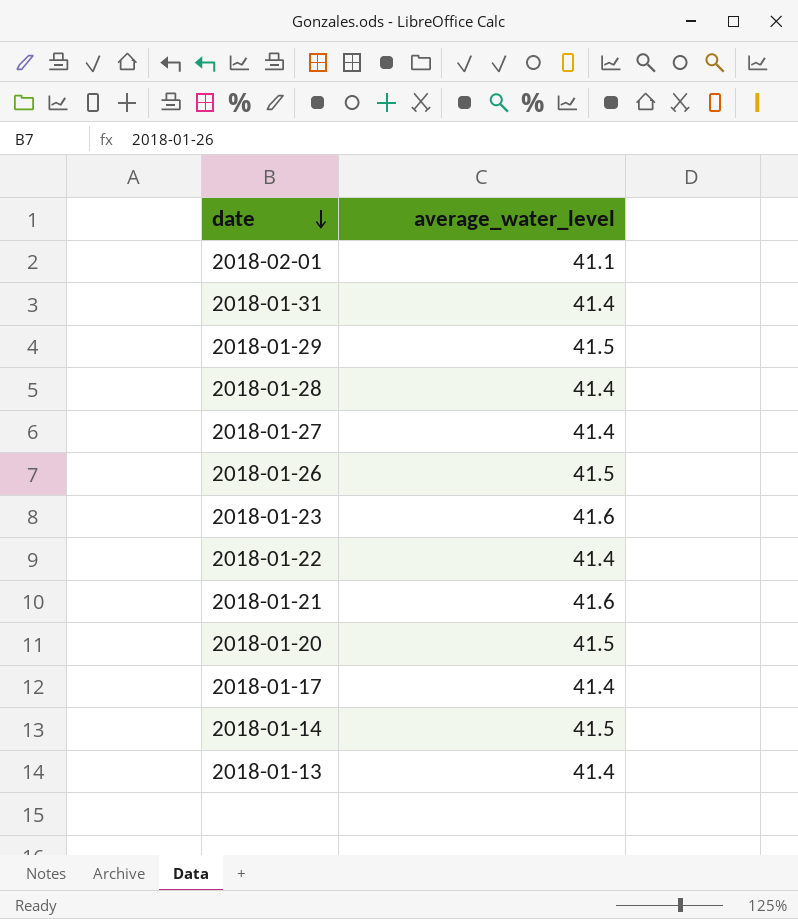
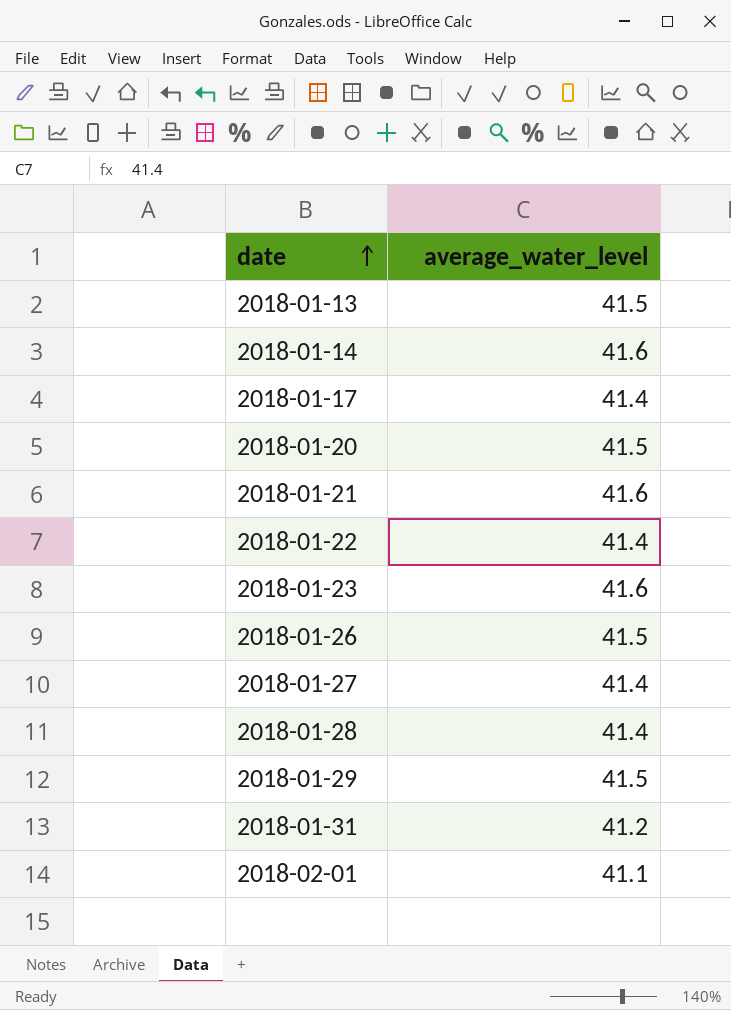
row order: date descending -> date ascending
2018-01-13 | average_water_level: 41.4 -> 41.5
2018-01-14 | average_water_level: 41.5 -> 41.6
2018-01-31 | average_water_level: 41.4 -> 41.2

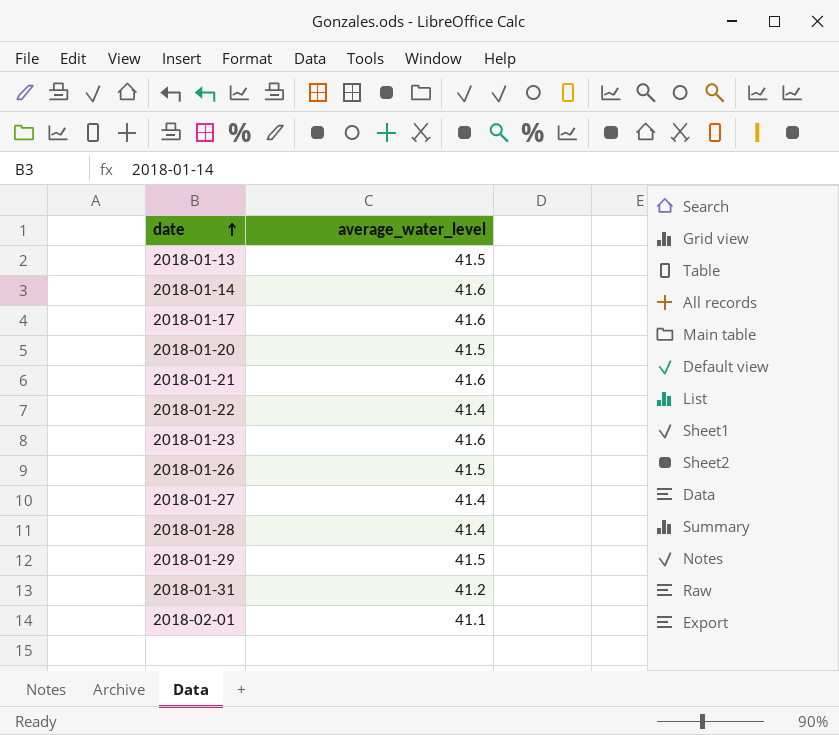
2018-01-17 | average_water_level: 41.4 -> 41.6

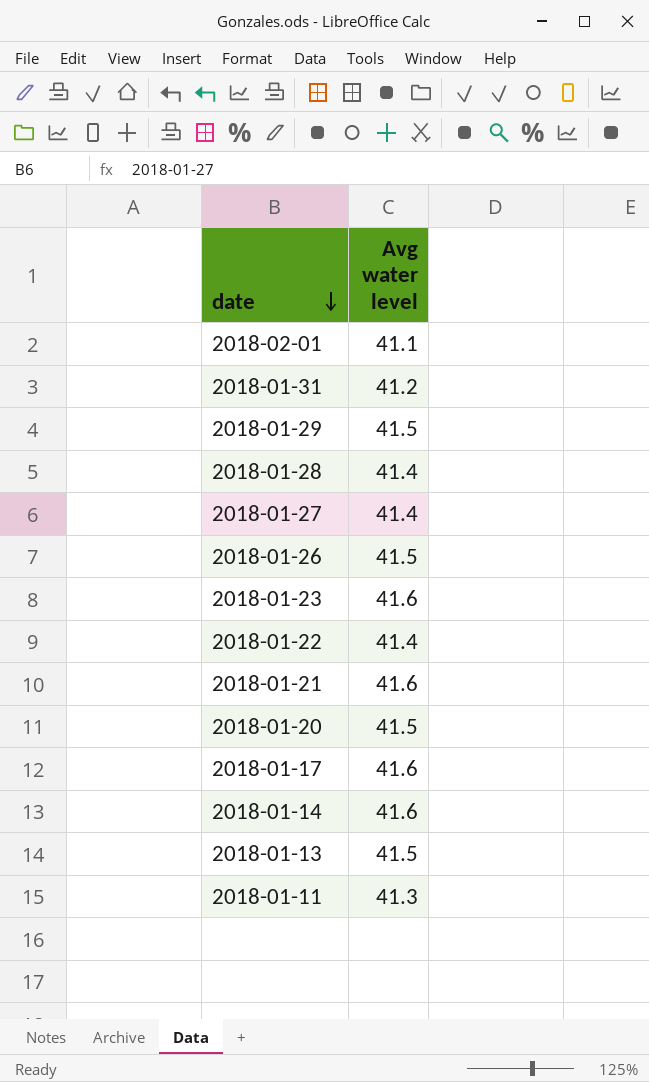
row order: date ascending -> date descending
column name: average_water_level -> Avg water level
row 2018-01-11: none -> 41.3

